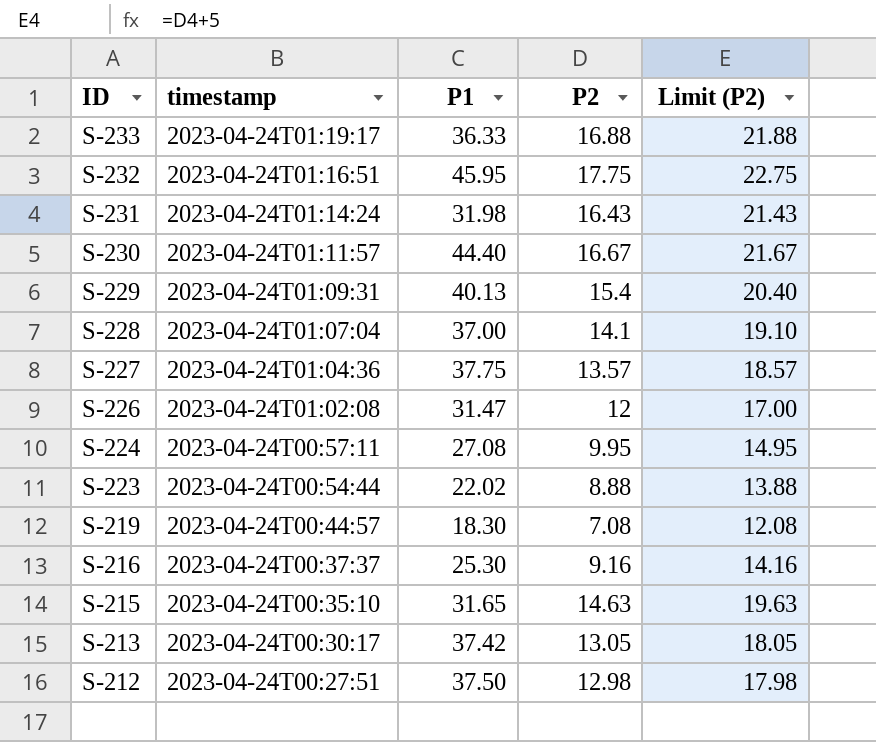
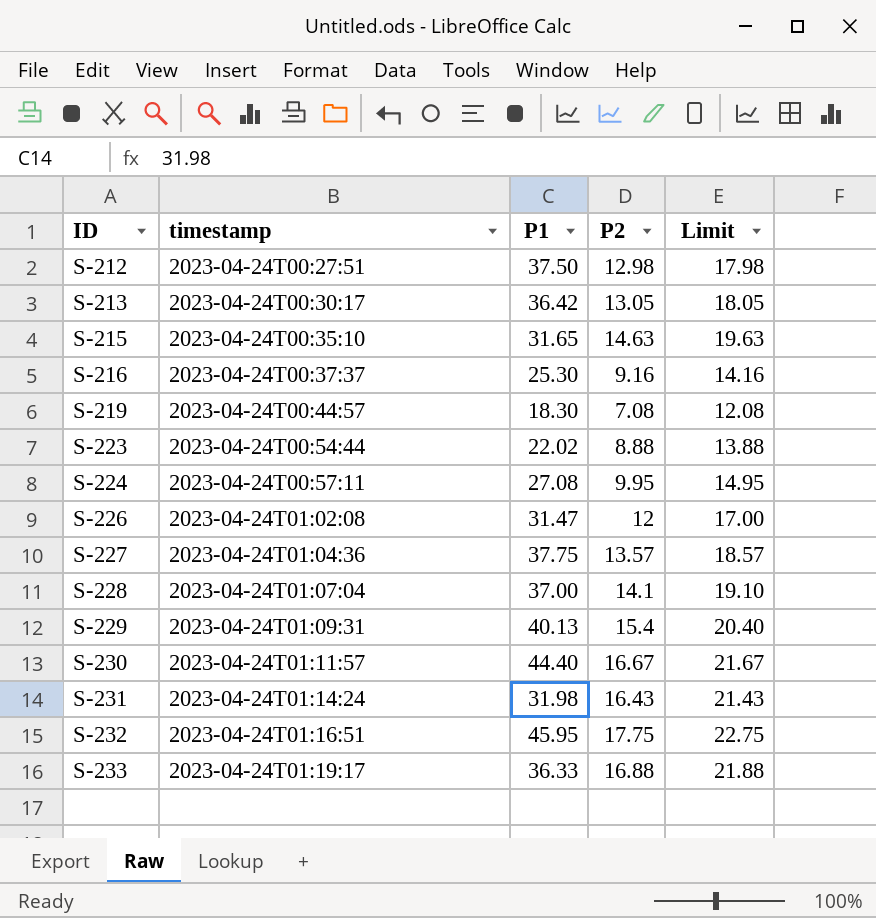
row order: ID descending -> ID ascending
column name: Limit (P2) -> Limit
S-213 | P1: 37.42 -> 36.42

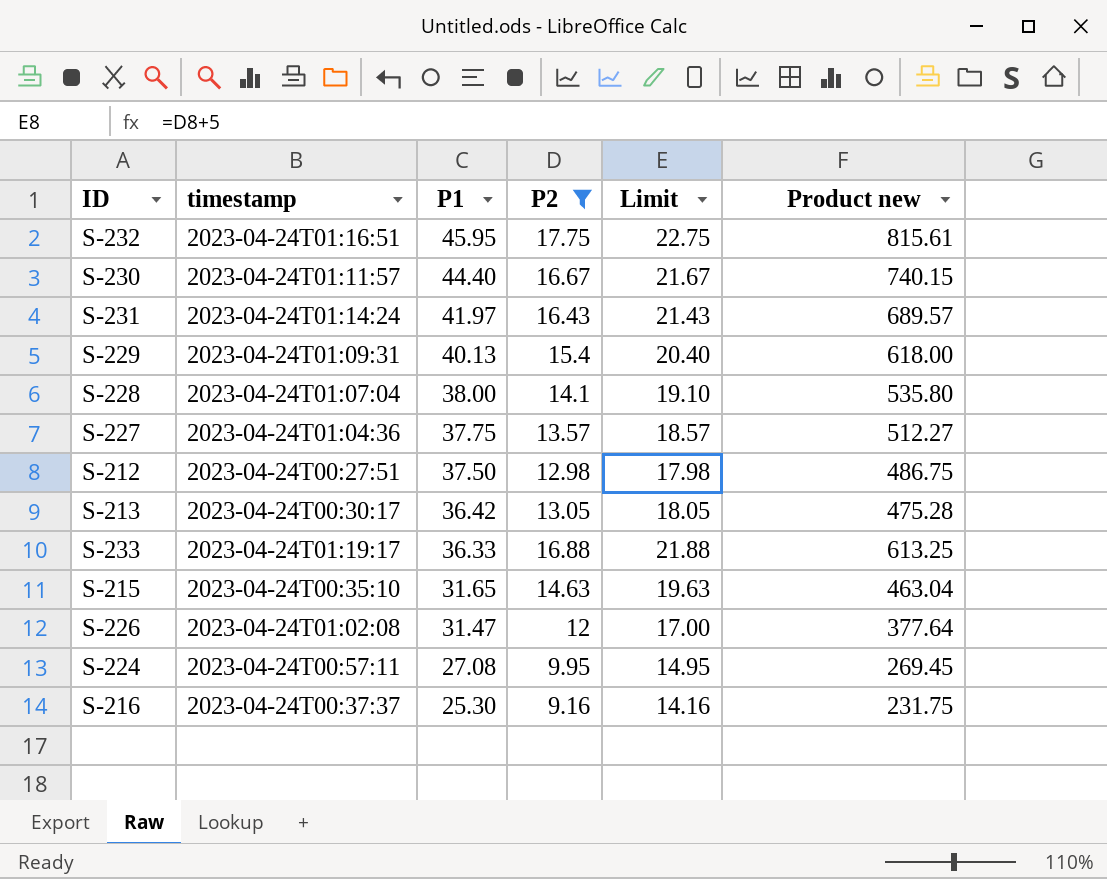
filter: none -> P2 >= 9.16
row order: ID ascending -> P1 descending
column Product new | formula: none -> [P1] * [P2]
S-231 | P1: 31.98 -> 41.97
S-228 | P1: 37.00 -> 38.00

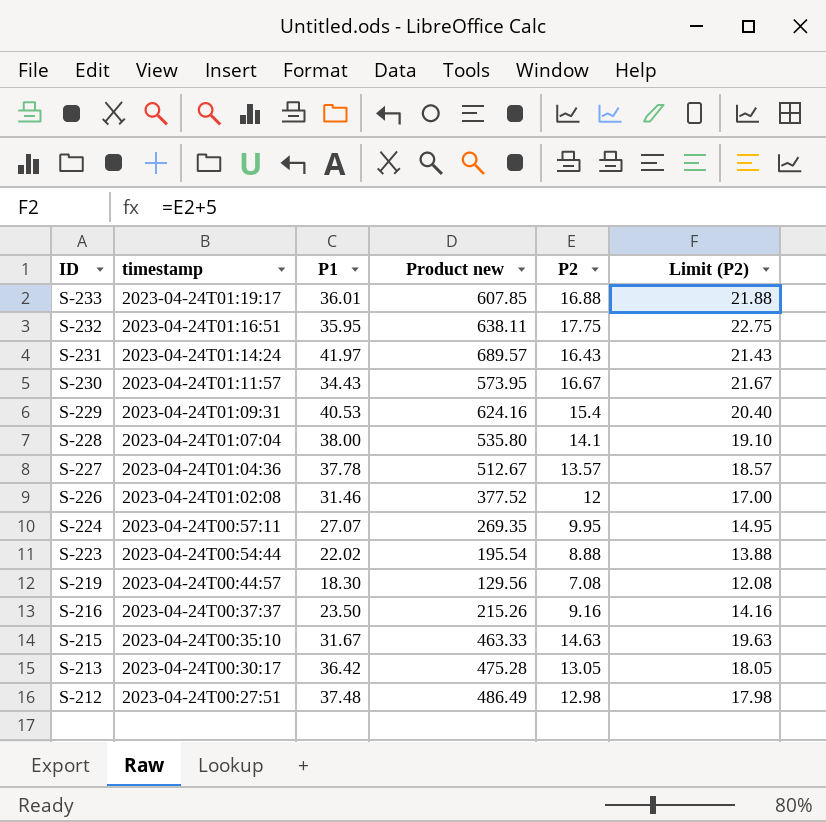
filter: P2 >= 9.16 -> none
row order: P1 descending -> ID descending
column Product new | position: 6 -> 4
column name: Limit -> Limit (P2)
S-233 | P1: 36.33 -> 36.01
S-233 | Product new: 613.25 -> 607.85
S-232 | P1: 45.95 -> 35.95
S-232 | Product new: 815.61 -> 638.11
S-230 | P1: 44.40 -> 34.43
S-230 | Product new: 740.15 -> 573.95
S-229 | P1: 40.13 -> 40.53
S-229 | Product new: 618.00 -> 624.16
S-227 | P1: 37.75 -> 37.78
S-227 | Product new: 512.27 -> 512.67
S-226 | P1: 31.47 -> 31.46
S-226 | Product new: 377.64 -> 377.52
S-224 | P1: 27.08 -> 27.07
S-224 | Product new: 269.45 -> 269.35
S-216 | P1: 25.30 -> 23.50
S-216 | Product new: 231.75 -> 215.26
S-215 | P1: 31.65 -> 31.67
S-215 | Product new: 463.04 -> 463.33
S-212 | P1: 37.50 -> 37.48
S-212 | Product new: 486.75 -> 486.49

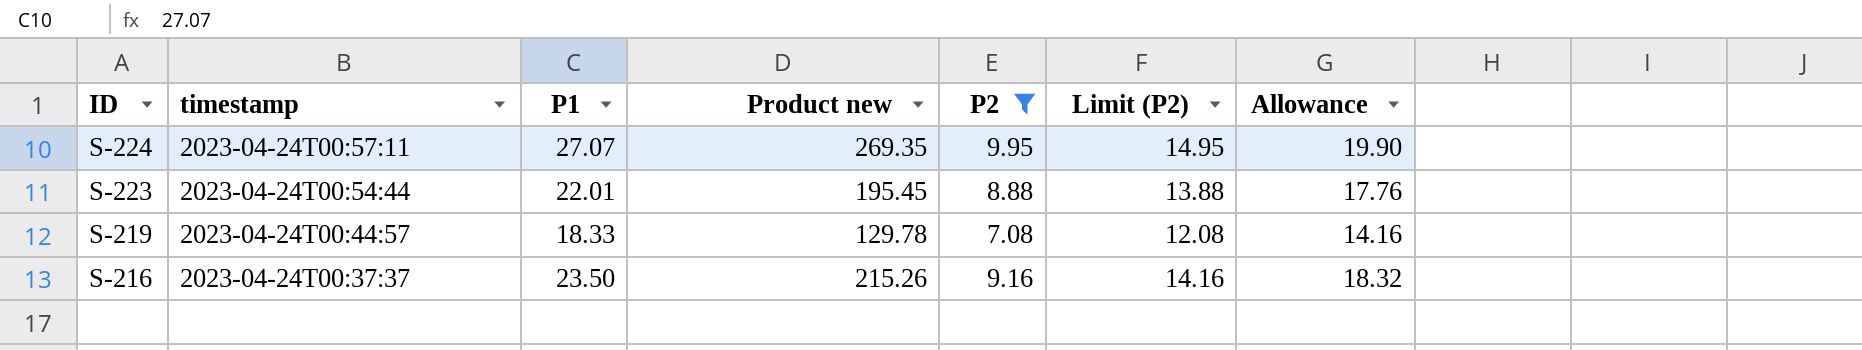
filter: none -> P2 <= 9.95
column Allowance | formula: none -> [P2] * 2
S-223 | P1: 22.02 -> 22.01
S-223 | Product new: 195.54 -> 195.45
S-219 | P1: 18.30 -> 18.33
S-219 | Product new: 129.56 -> 129.78

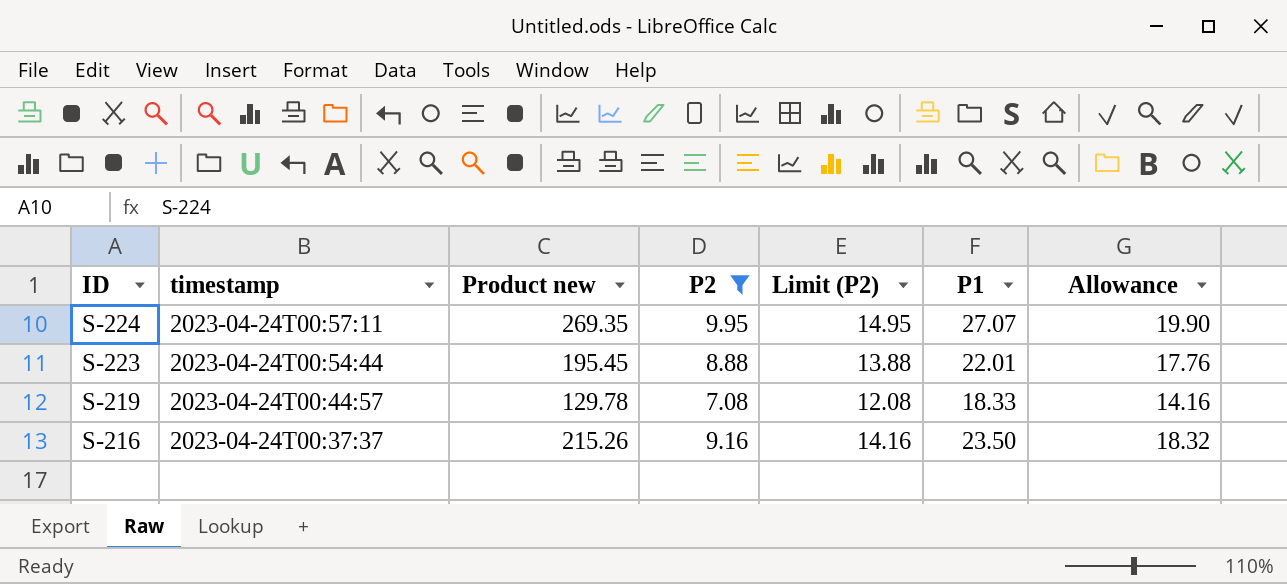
column P1 | position: 3 -> 6

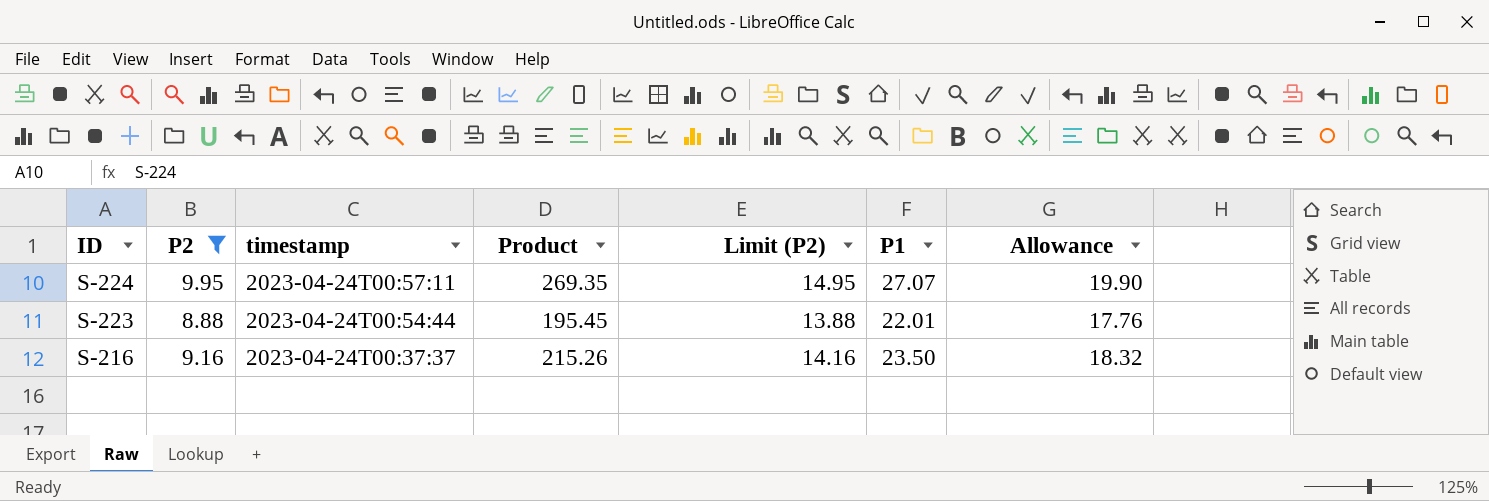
column P2 | position: 4 -> 2
column name: Product new -> Product
row S-219: 2023-04-24T00:44:57 | 129.78 | 7.08 | 12.08 | 18.33 | 14.16 -> none

